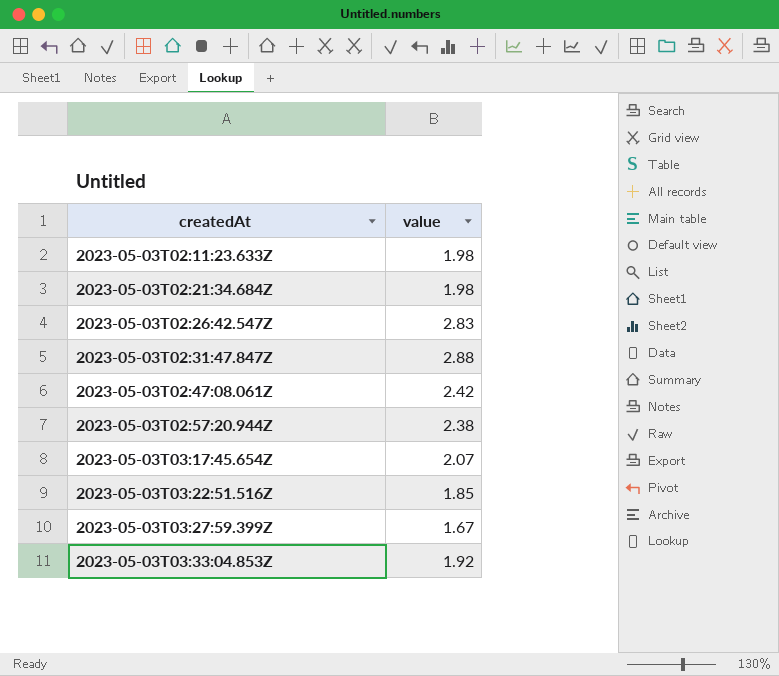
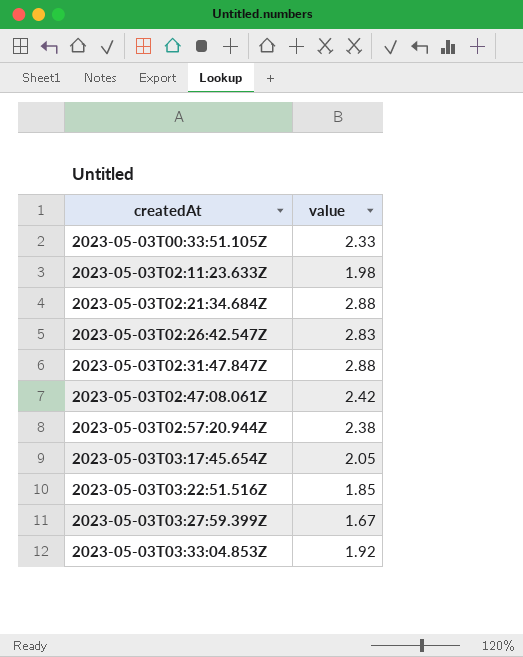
row 2023-05-03T00:33:51.105Z: none -> 2.33
2023-05-03T02:21:34.684Z | value: 1.98 -> 2.88
2023-05-03T03:17:45.654Z | value: 2.07 -> 2.05

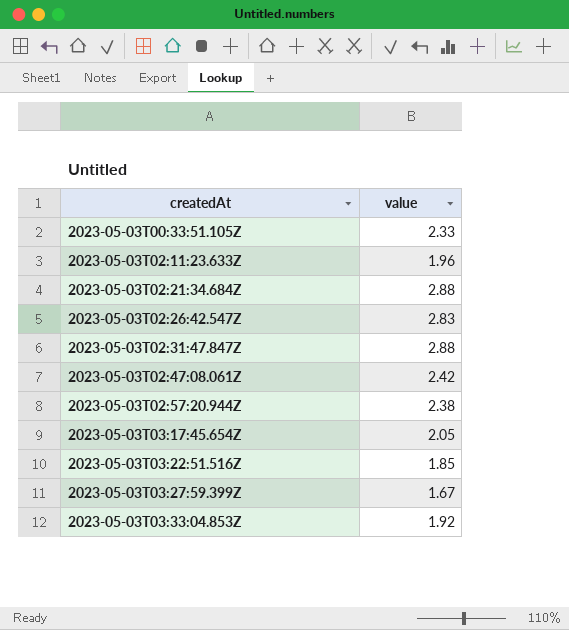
2023-05-03T02:11:23.633Z | value: 1.98 -> 1.96

